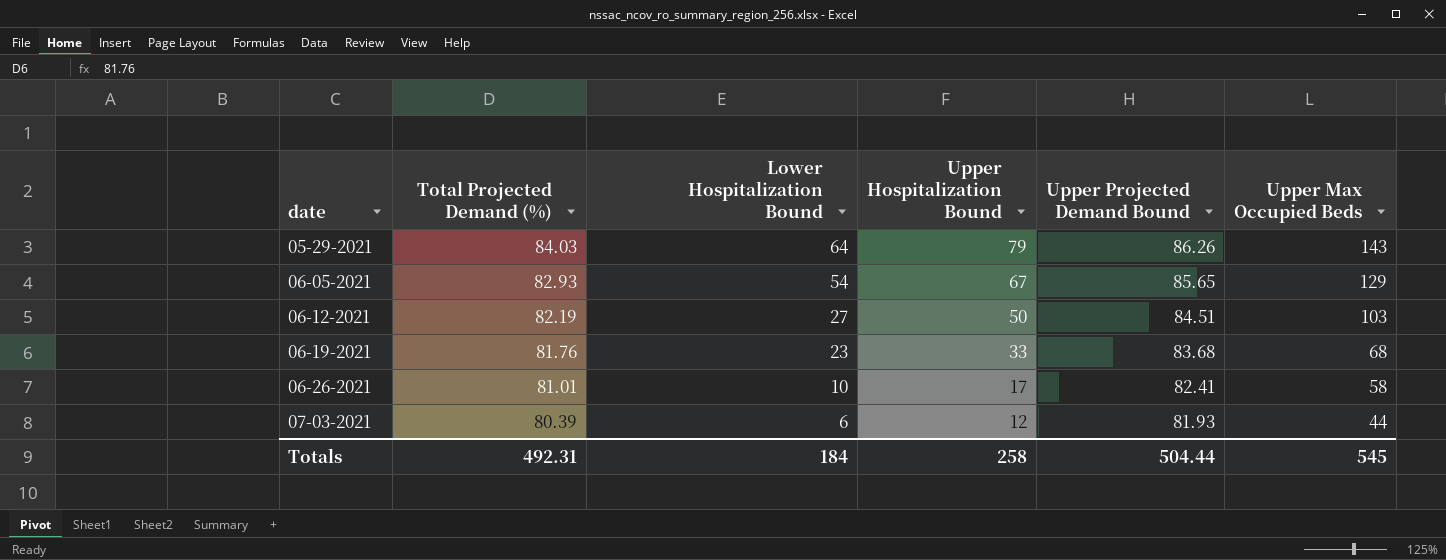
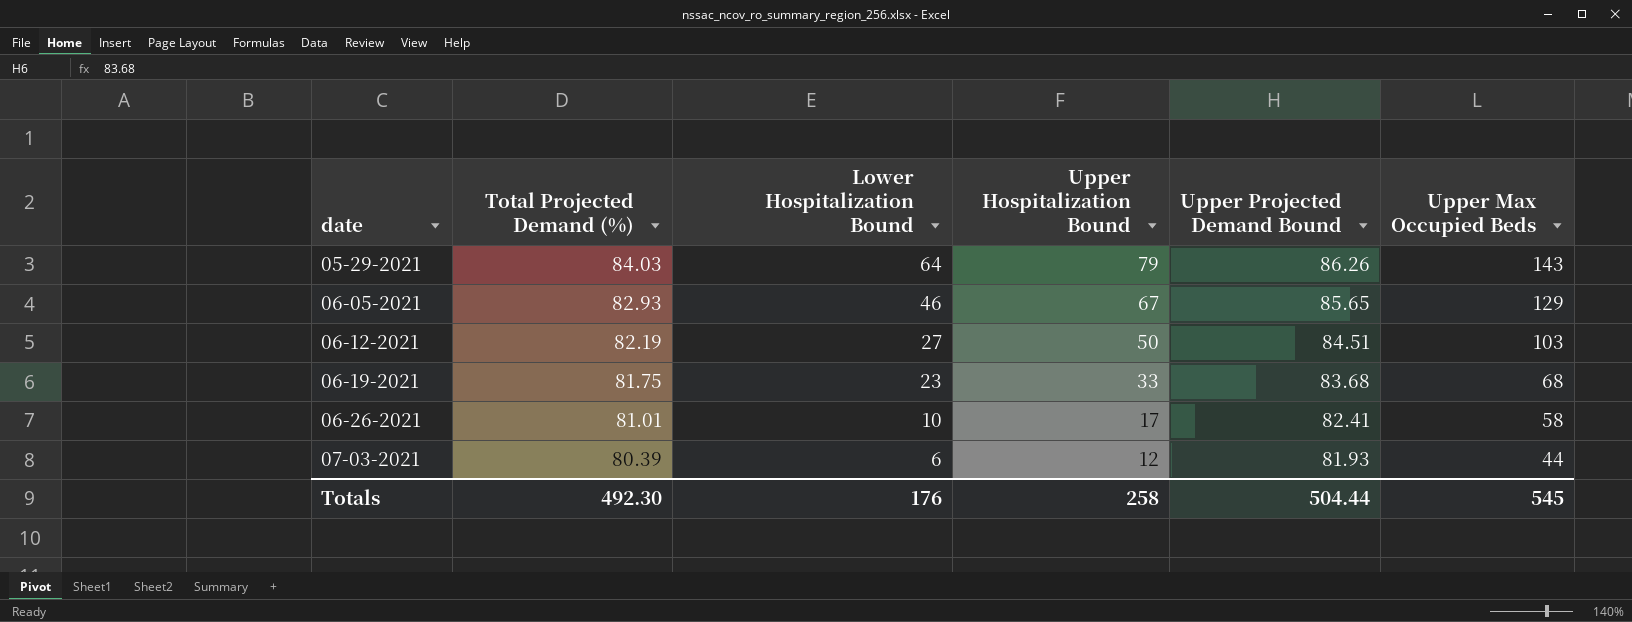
06-05-2021 | Lower Hospitalization Bound: 54 -> 46
06-19-2021 | Total Projected Demand (%): 81.76 -> 81.75
Totals | Total Projected Demand (%): 492.31 -> 492.30
Totals | Lower Hospitalization Bound: 184 -> 176

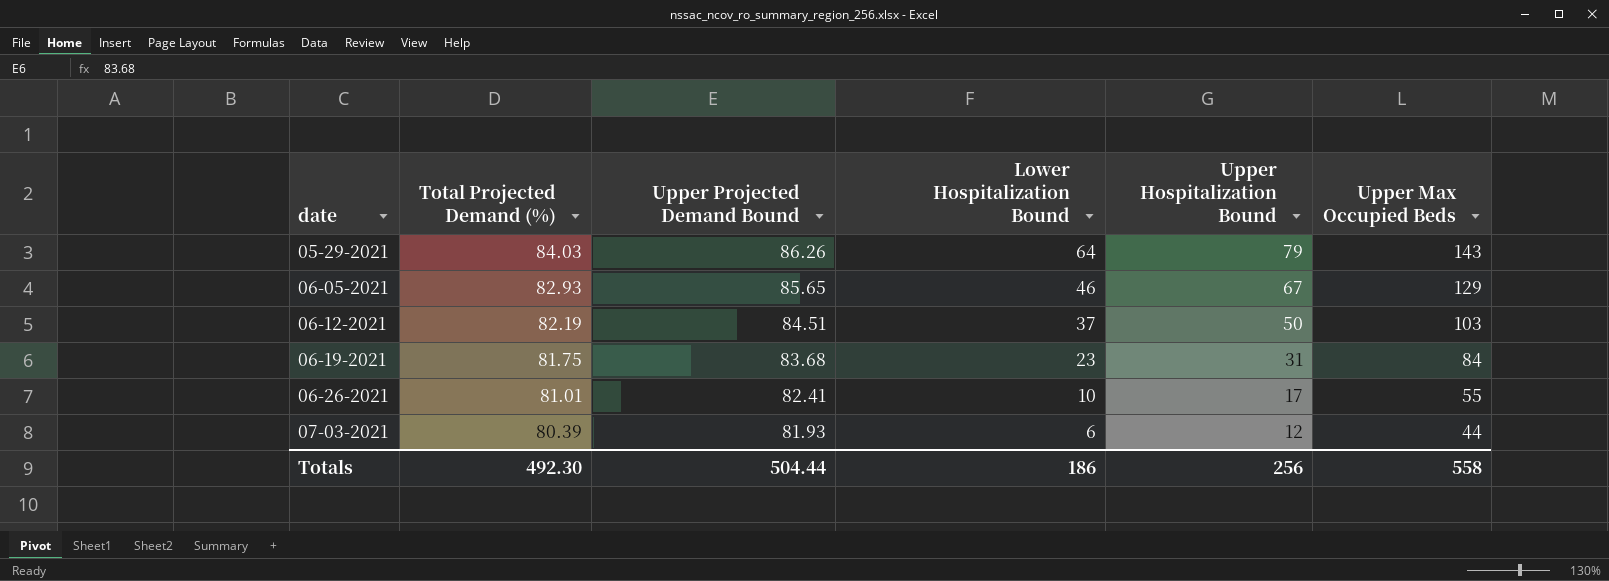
column Upper Projected Demand Bound | position: 5 -> 3
06-12-2021 | Lower Hospitalization Bound: 27 -> 37
06-19-2021 | Upper Hospitalization Bound: 33 -> 31
06-19-2021 | Upper Max Occupied Beds: 68 -> 84
06-26-2021 | Upper Max Occupied Beds: 58 -> 55
Totals | Lower Hospitalization Bound: 176 -> 186
Totals | Upper Hospitalization Bound: 258 -> 256
Totals | Upper Max Occupied Beds: 545 -> 558

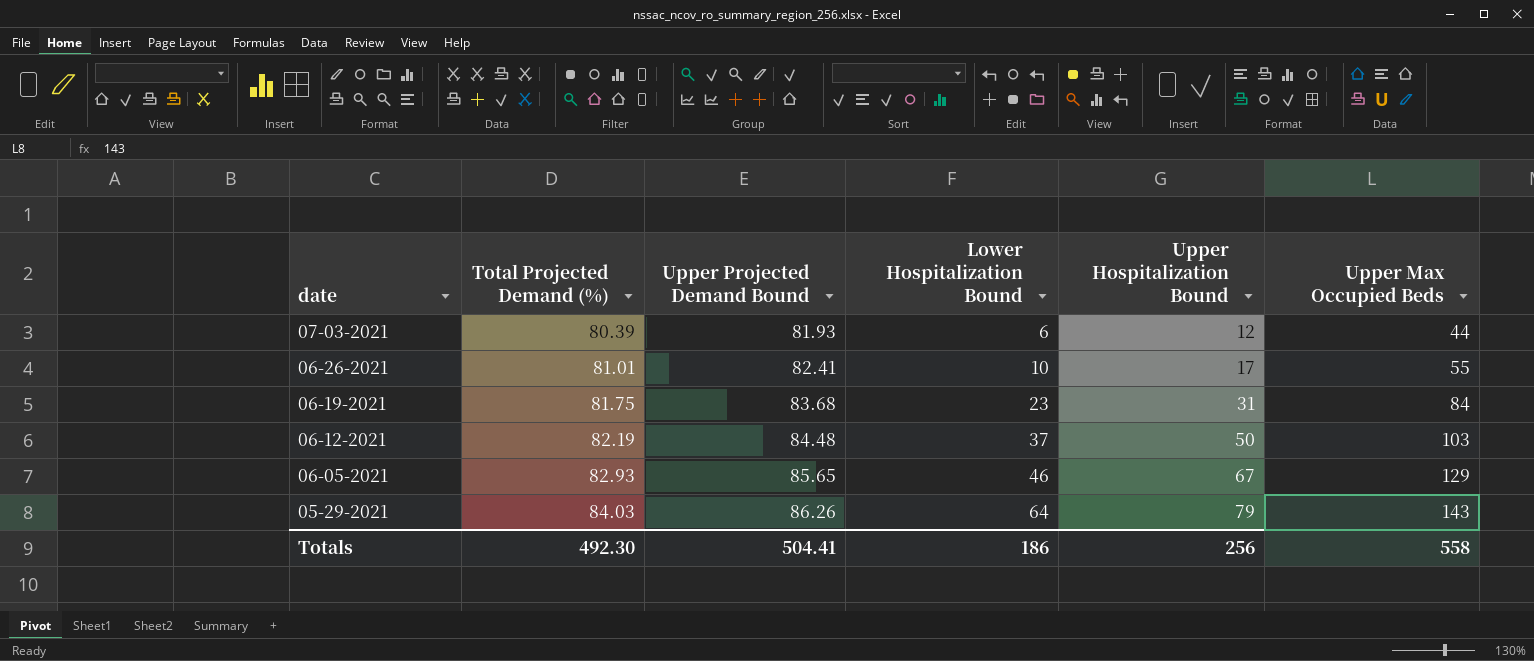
row order: date ascending -> date descending
06-12-2021 | Upper Projected Demand Bound: 84.51 -> 84.48
Totals | Upper Projected Demand Bound: 504.44 -> 504.41

